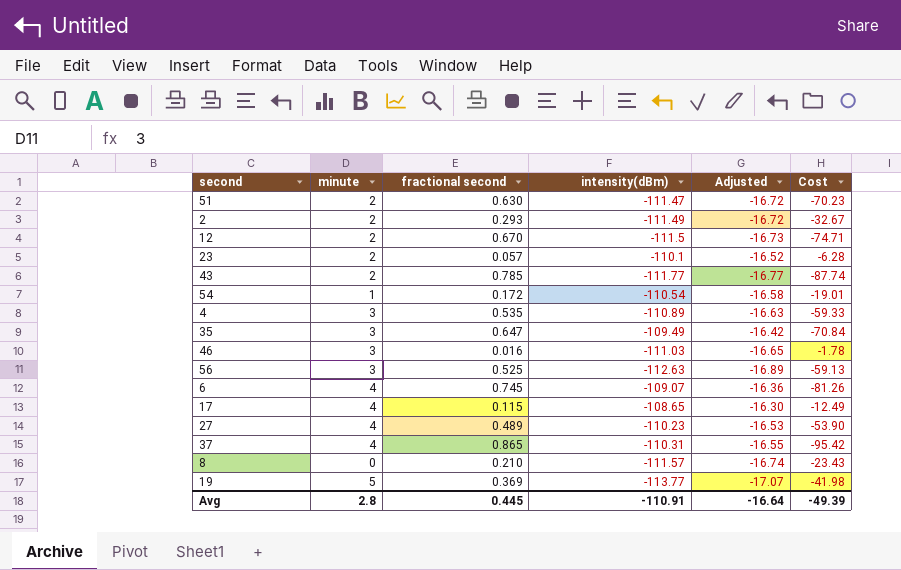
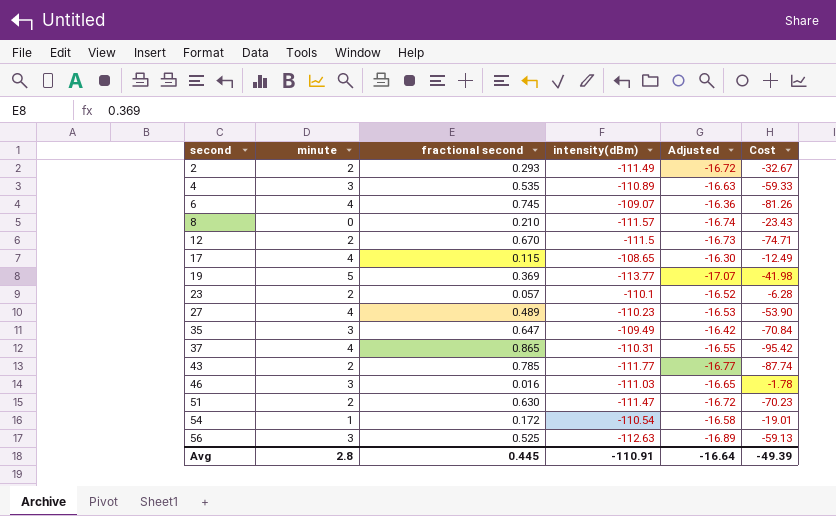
row order: none -> second ascending

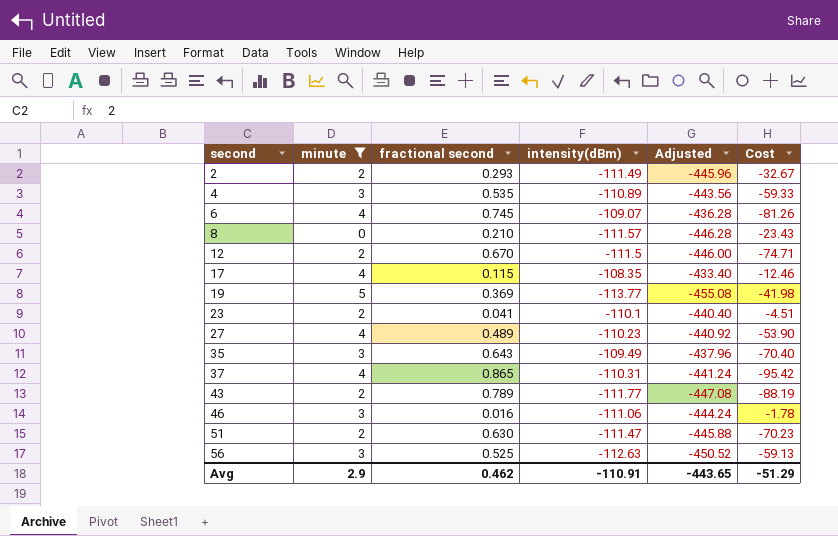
filter: none -> minute != 1
column Adjusted | formula: [intensity(dBm)] * 0.15 -> [intensity(dBm)] * 4
17 | intensity(dBm): -108.65 -> -108.35
17 | Cost: -12.49 -> -12.46
23 | fractional second: 0.057 -> 0.041
23 | Cost: -6.28 -> -4.51
35 | fractional second: 0.647 -> 0.643
35 | Cost: -70.84 -> -70.40
43 | fractional second: 0.785 -> 0.789
43 | Cost: -87.74 -> -88.19
46 | intensity(dBm): -111.03 -> -111.06
Avg | minute: 2.8 -> 2.9
Avg | fractional second: 0.445 -> 0.462
Avg | Adjusted: -16.64 -> -443.65
Avg | Cost: -49.39 -> -51.29

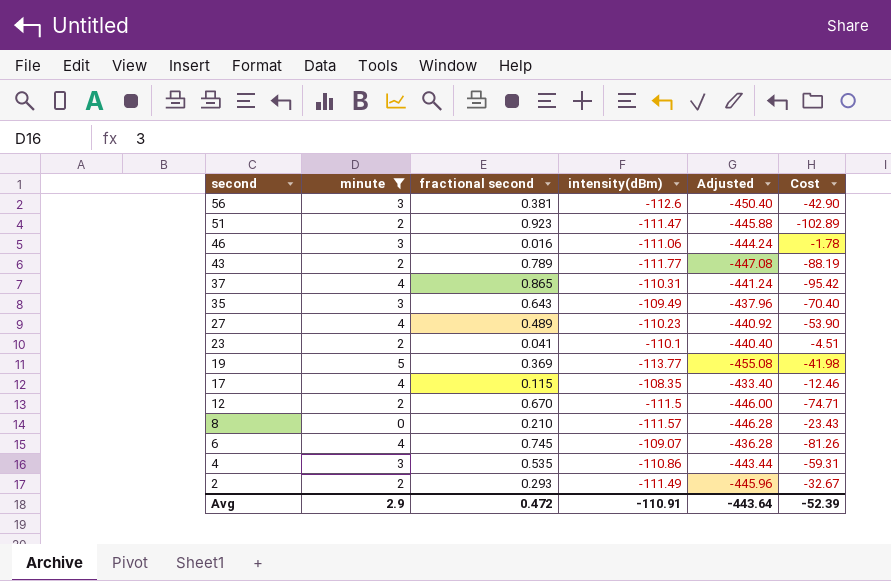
row order: second ascending -> second descending
56 | fractional second: 0.525 -> 0.381
56 | intensity(dBm): -112.63 -> -112.6
56 | Adjusted: -450.52 -> -450.40
56 | Cost: -59.13 -> -42.90
51 | fractional second: 0.630 -> 0.923
51 | Cost: -70.23 -> -102.89
4 | intensity(dBm): -110.89 -> -110.86
4 | Adjusted: -443.56 -> -443.44
4 | Cost: -59.33 -> -59.31
Avg | fractional second: 0.462 -> 0.472
Avg | Adjusted: -443.65 -> -443.64
Avg | Cost: -51.29 -> -52.39

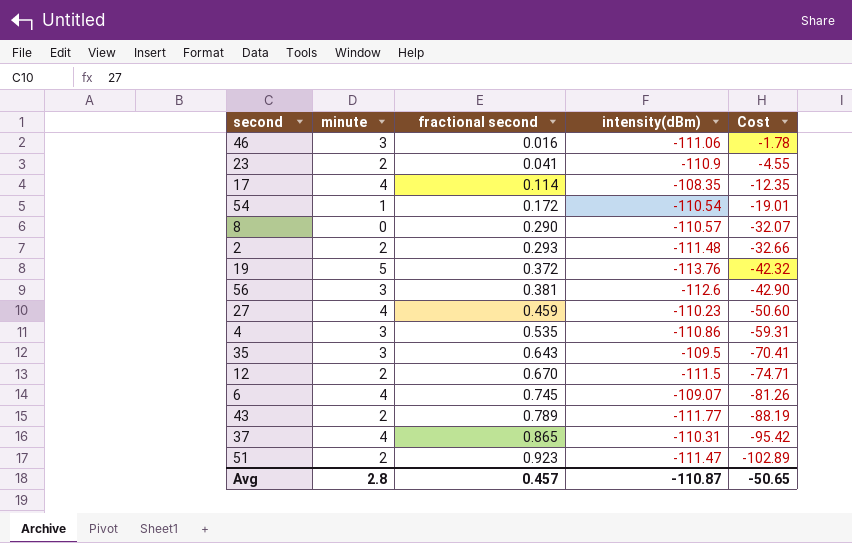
filter: minute != 1 -> none
row order: second descending -> fractional second ascending
column Adjusted | formula: [intensity(dBm)] * 4 -> none
23 | intensity(dBm): -110.1 -> -110.9
23 | Cost: -4.51 -> -4.55
17 | fractional second: 0.115 -> 0.114
17 | Cost: -12.46 -> -12.35
8 | fractional second: 0.210 -> 0.290
8 | intensity(dBm): -111.57 -> -110.57
8 | Cost: -23.43 -> -32.07
2 | intensity(dBm): -111.49 -> -111.48
2 | Cost: -32.67 -> -32.66
19 | fractional second: 0.369 -> 0.372
19 | intensity(dBm): -113.77 -> -113.76
19 | Cost: -41.98 -> -42.32
27 | fractional second: 0.489 -> 0.459
27 | Cost: -53.90 -> -50.60
35 | intensity(dBm): -109.49 -> -109.5
35 | Cost: -70.40 -> -70.41
Avg | minute: 2.9 -> 2.8
Avg | fractional second: 0.472 -> 0.457
Avg | intensity(dBm): -110.91 -> -110.87
Avg | Cost: -52.39 -> -50.65

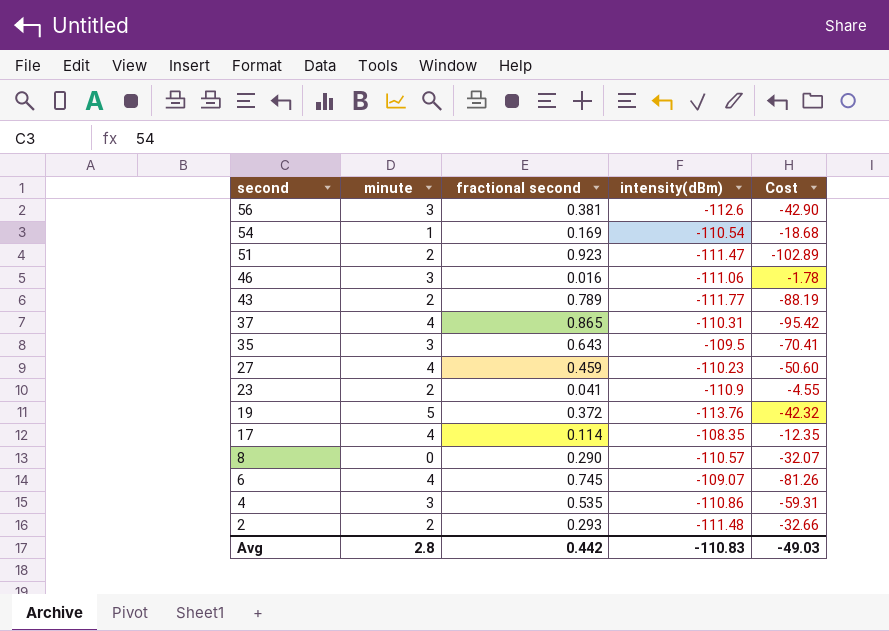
row order: fractional second ascending -> second descending
row 12: 2 | 0.670 | -111.5 | -74.71 -> none
54 | fractional second: 0.172 -> 0.169
54 | Cost: -19.01 -> -18.68
Avg | fractional second: 0.457 -> 0.442
Avg | intensity(dBm): -110.87 -> -110.83
Avg | Cost: -50.65 -> -49.03

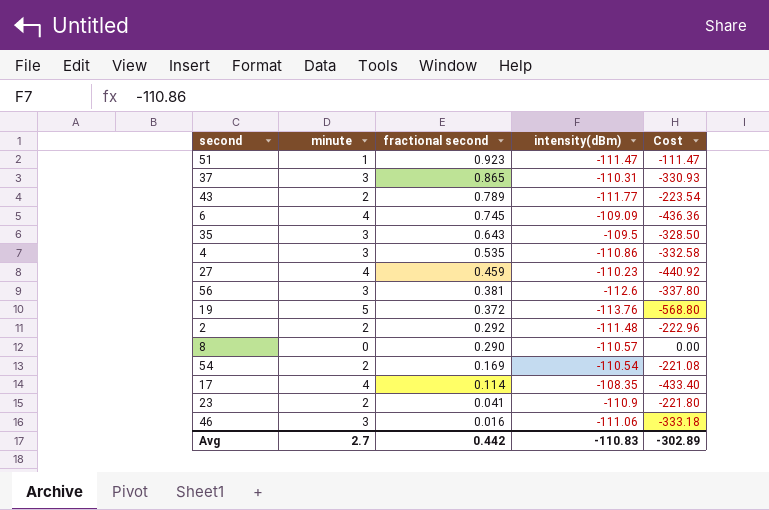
row order: second descending -> fractional second descending
column Cost | formula: [fractional second] * [intensity(dBm)] -> [minute] * [intensity(dBm)]
51 | minute: 2 -> 1
37 | minute: 4 -> 3
6 | intensity(dBm): -109.07 -> -109.09
2 | fractional second: 0.293 -> 0.292
54 | minute: 1 -> 2
Avg | minute: 2.8 -> 2.7
Avg | Cost: -49.03 -> -302.89

